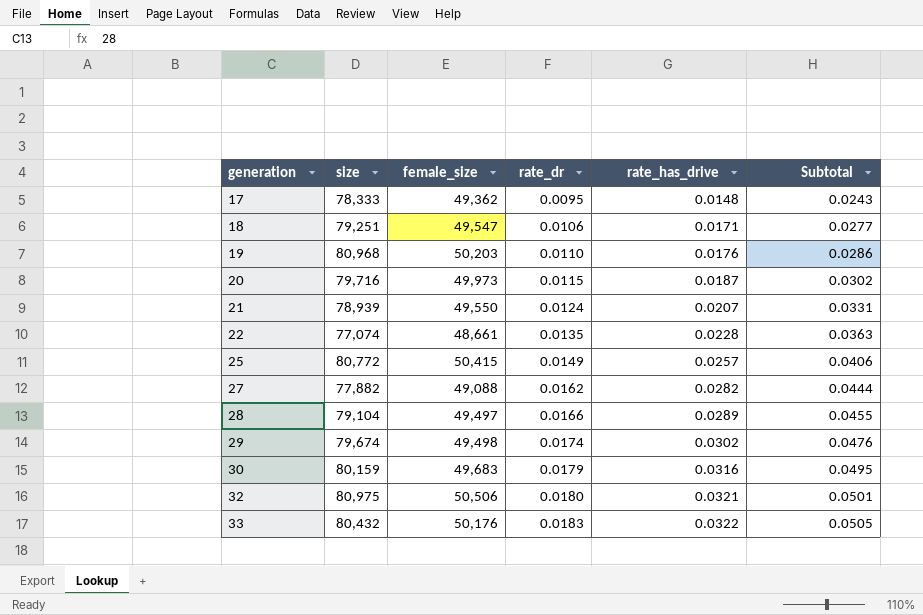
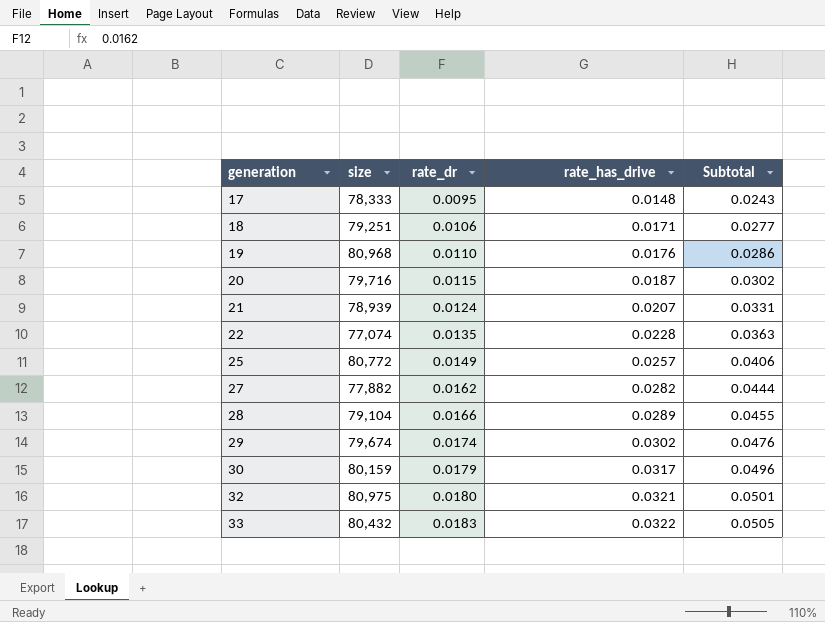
column female_size | position: 3 -> none
30 | rate_has_drive: 0.0316 -> 0.0317
30 | Subtotal: 0.0495 -> 0.0496

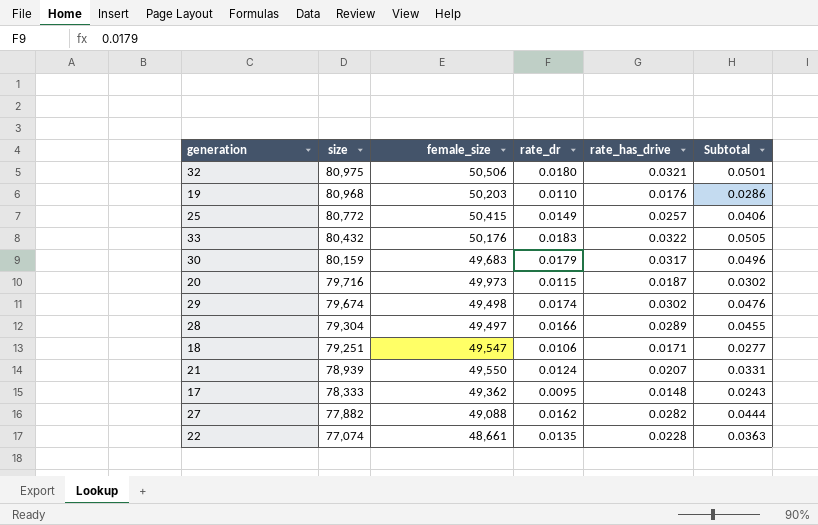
row order: generation ascending -> size descending
column female_size | position: none -> 3
28 | size: 79,104 -> 79,304

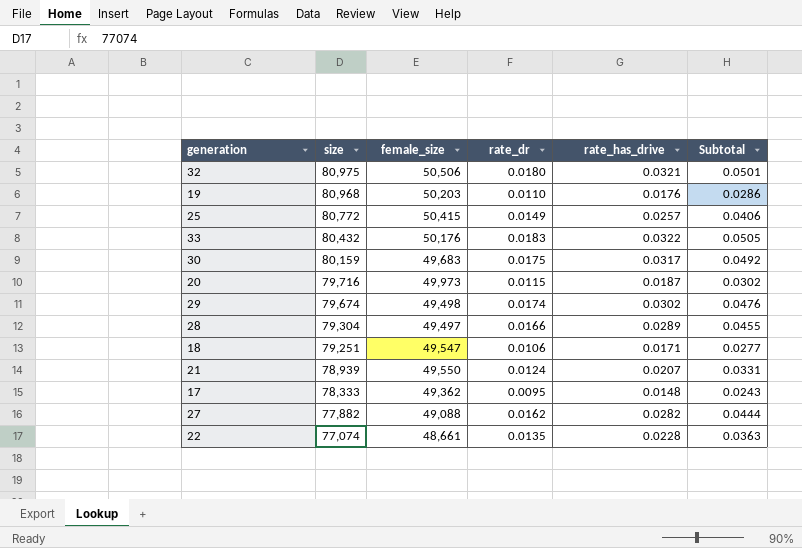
30 | rate_dr: 0.0179 -> 0.0175
30 | Subtotal: 0.0496 -> 0.0492

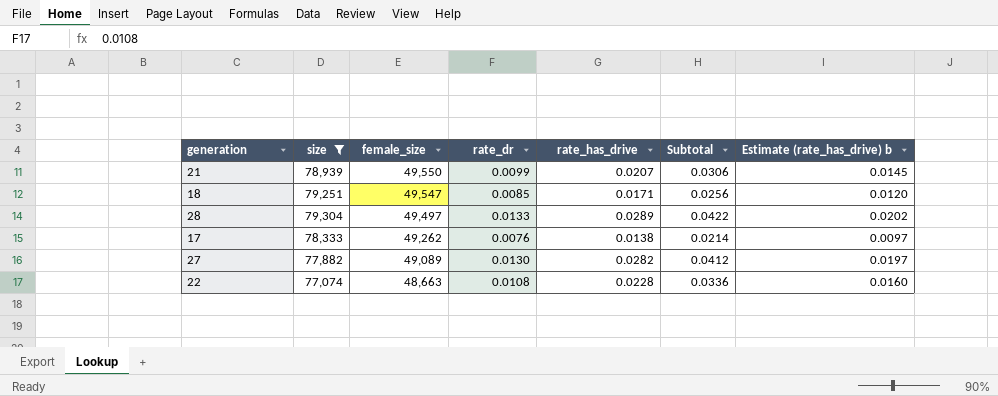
filter: none -> size <= 79,304
row order: size descending -> female_size descending
column Estimate (rate_has_drive) b | formula: none -> [rate_has_drive] * 0.7
21 | rate_dr: 0.0124 -> 0.0099
21 | Subtotal: 0.0331 -> 0.0306
18 | rate_dr: 0.0106 -> 0.0085
18 | Subtotal: 0.0277 -> 0.0256
28 | rate_dr: 0.0166 -> 0.0133
28 | Subtotal: 0.0455 -> 0.0422
17 | female_size: 49,362 -> 49,262
17 | rate_dr: 0.0095 -> 0.0076
17 | rate_has_drive: 0.0148 -> 0.0138
17 | Subtotal: 0.0243 -> 0.0214
27 | female_size: 49,088 -> 49,089
27 | rate_dr: 0.0162 -> 0.0130
27 | Subtotal: 0.0444 -> 0.0412
22 | female_size: 48,661 -> 48,663
22 | rate_dr: 0.0135 -> 0.0108
22 | Subtotal: 0.0363 -> 0.0336

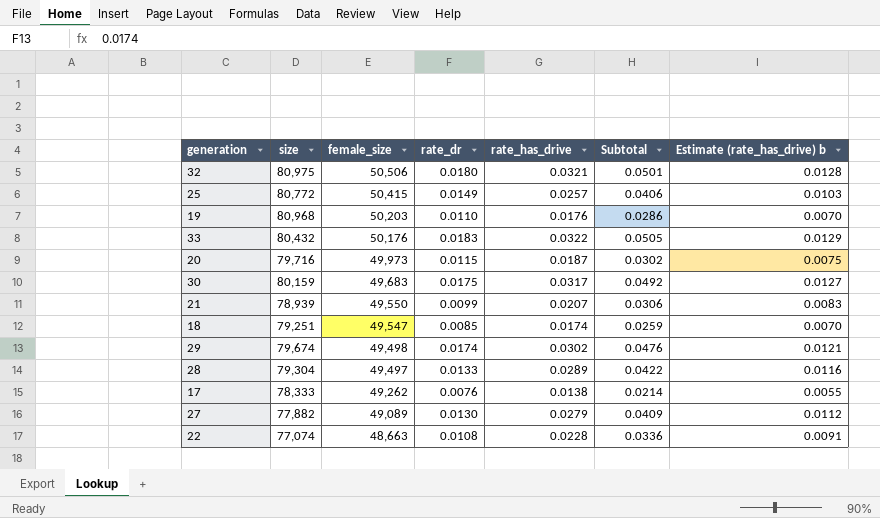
filter: size <= 79,304 -> none
column Estimate (rate_has_drive) b | formula: [rate_has_drive] * 0.7 -> [rate_has_drive] * 0.4
18 | rate_has_drive: 0.0171 -> 0.0174
18 | Subtotal: 0.0256 -> 0.0259
27 | rate_has_drive: 0.0282 -> 0.0279
27 | Subtotal: 0.0412 -> 0.0409

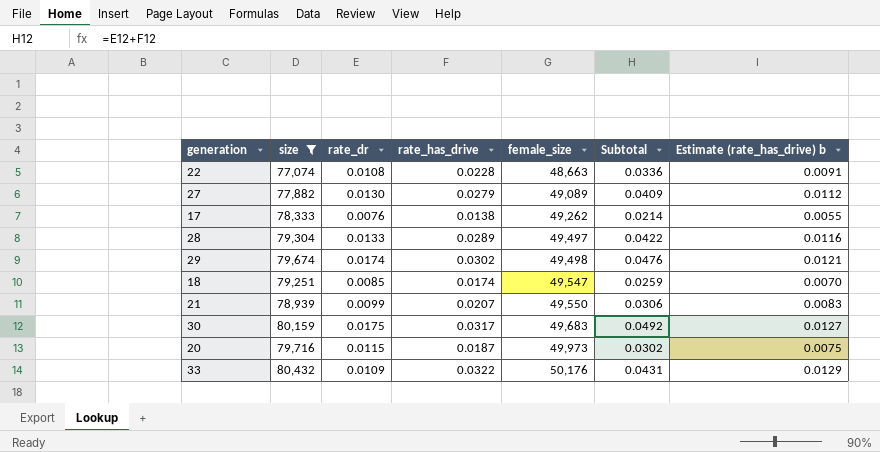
filter: none -> size <= 80,432
row order: female_size descending -> female_size ascending
column female_size | position: 3 -> 5
33 | rate_dr: 0.0183 -> 0.0109
33 | Subtotal: 0.0505 -> 0.0431

